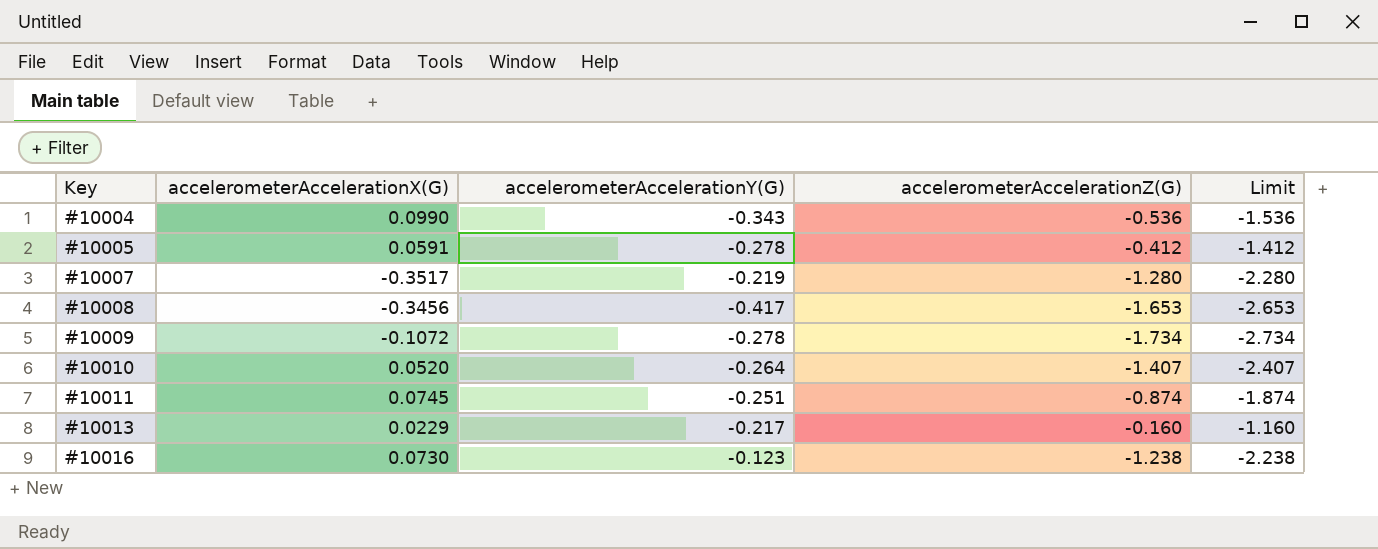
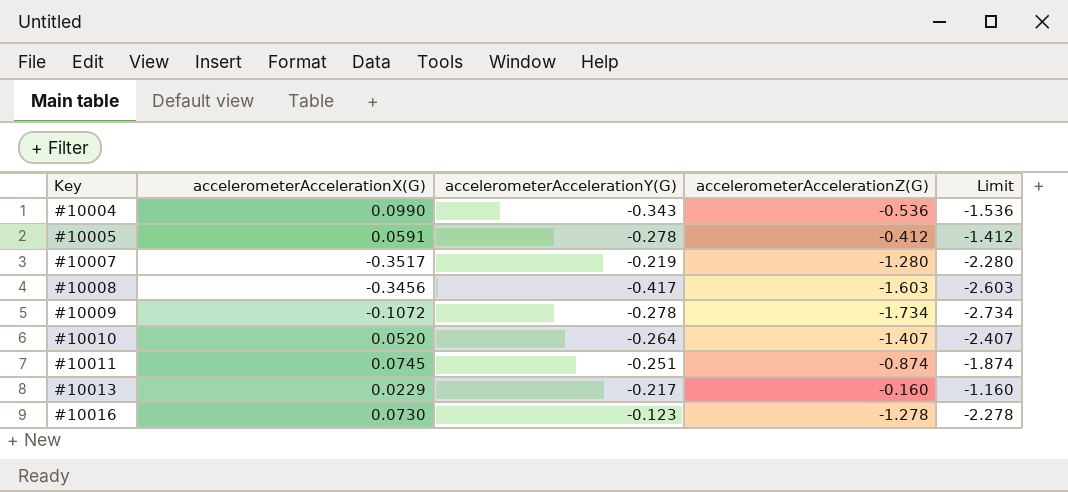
#10008 | accelerometerAccelerationZ(G): -1.653 -> -1.603
#10008 | Limit: -2.653 -> -2.603
#10016 | accelerometerAccelerationZ(G): -1.238 -> -1.278
#10016 | Limit: -2.238 -> -2.278

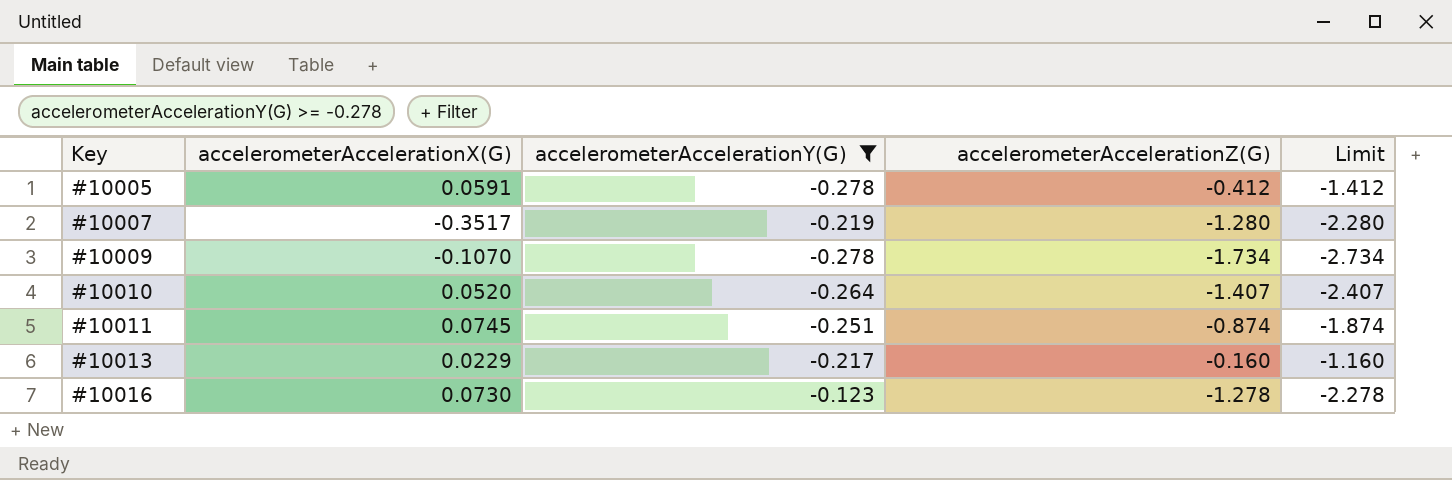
filter: none -> accelerometerAccelerationY(G) >= -0.278
#10009 | accelerometerAccelerationX(G): -0.1072 -> -0.1070

